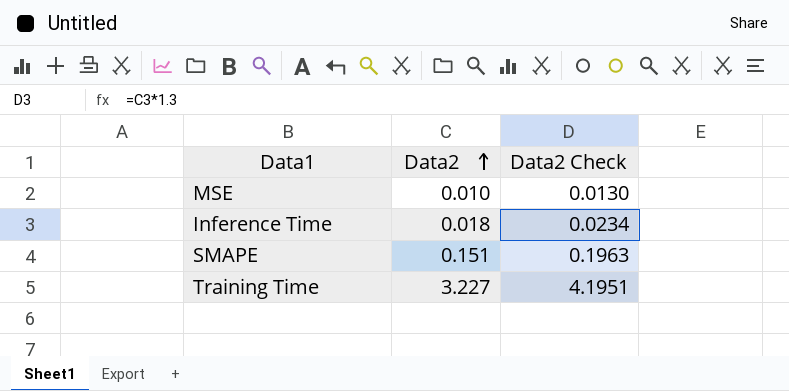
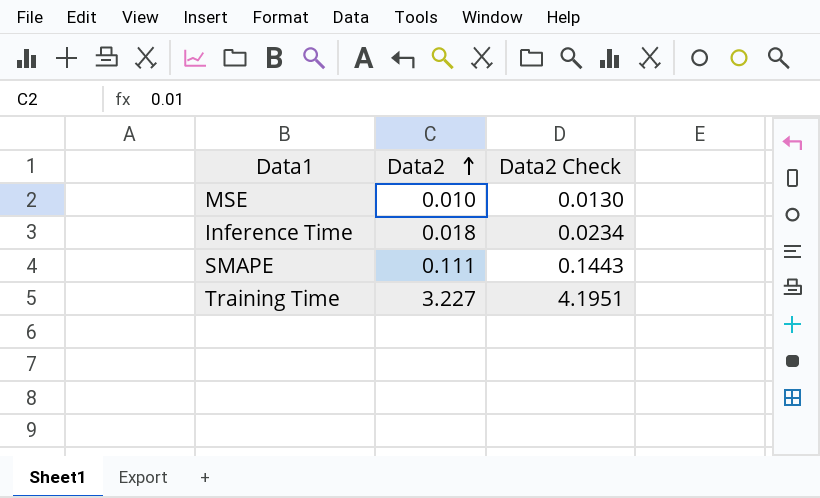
SMAPE | Data2: 0.151 -> 0.111
SMAPE | Data2 Check: 0.1963 -> 0.1443

